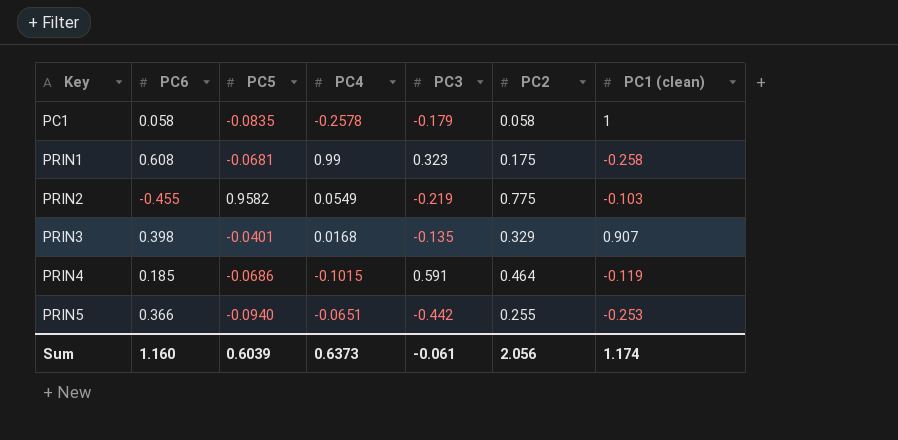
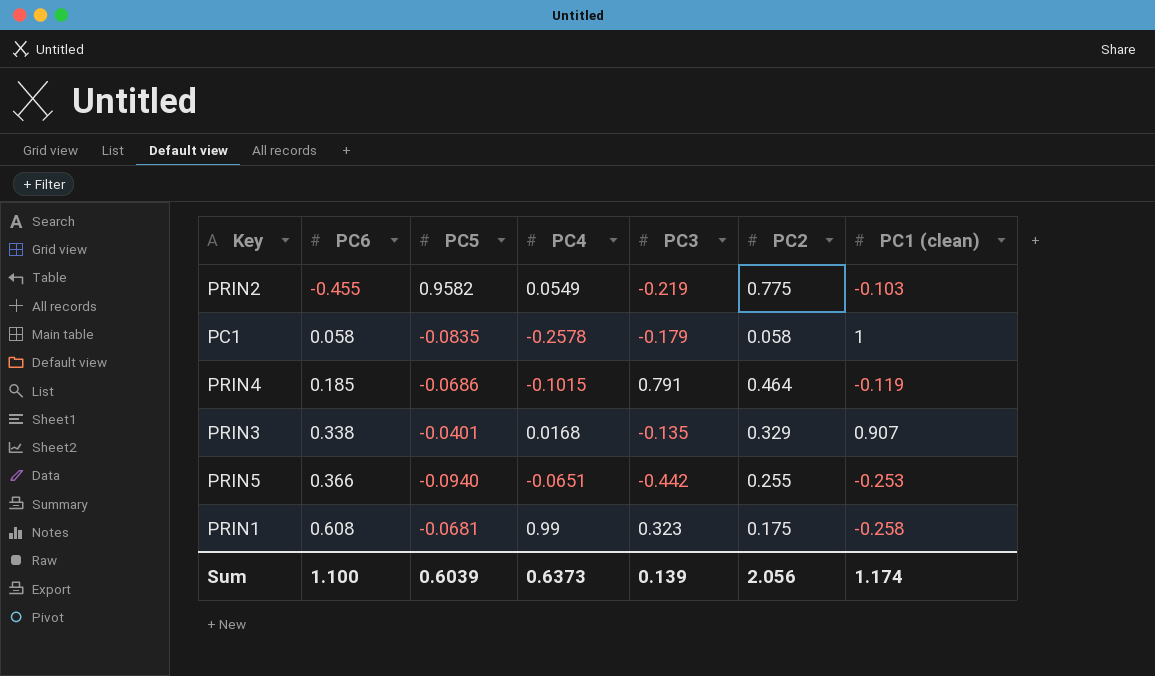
row order: Key ascending -> PC6 ascending
PRIN4 | PC3: 0.591 -> 0.791
PRIN3 | PC6: 0.398 -> 0.338
Sum | PC6: 1.160 -> 1.100
Sum | PC3: -0.061 -> 0.139

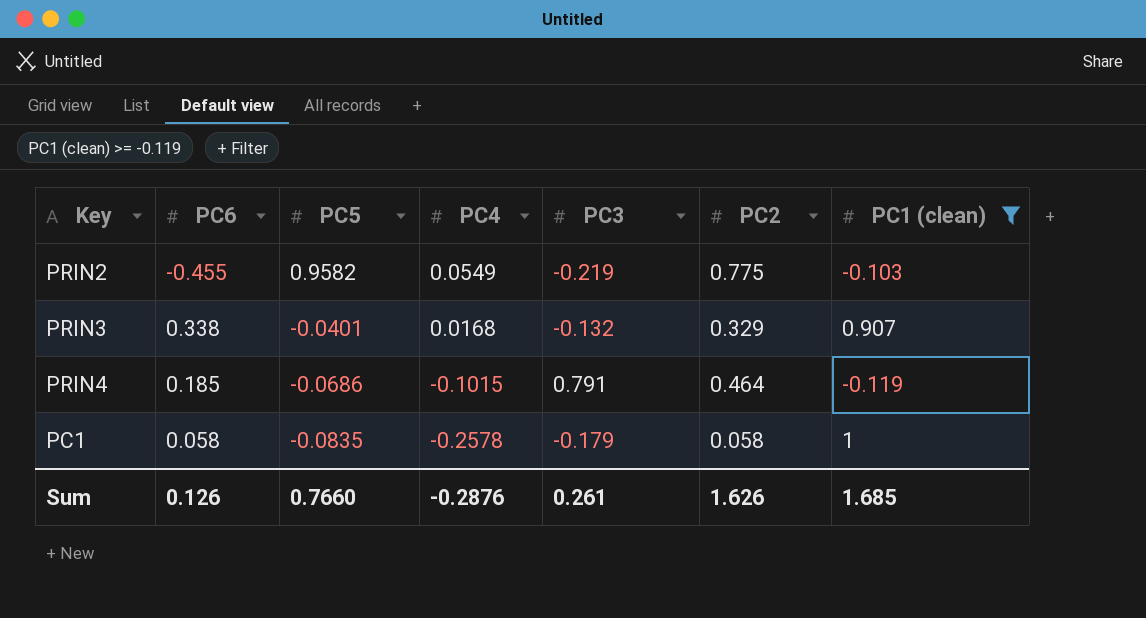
filter: none -> PC1 (clean) >= -0.119
row order: PC6 ascending -> PC5 descending
PRIN3 | PC3: -0.135 -> -0.132
Sum | PC6: 1.100 -> 0.126
Sum | PC5: 0.6039 -> 0.7660
Sum | PC4: 0.6373 -> -0.2876
Sum | PC3: 0.139 -> 0.261
Sum | PC2: 2.056 -> 1.626
Sum | PC1 (clean): 1.174 -> 1.685

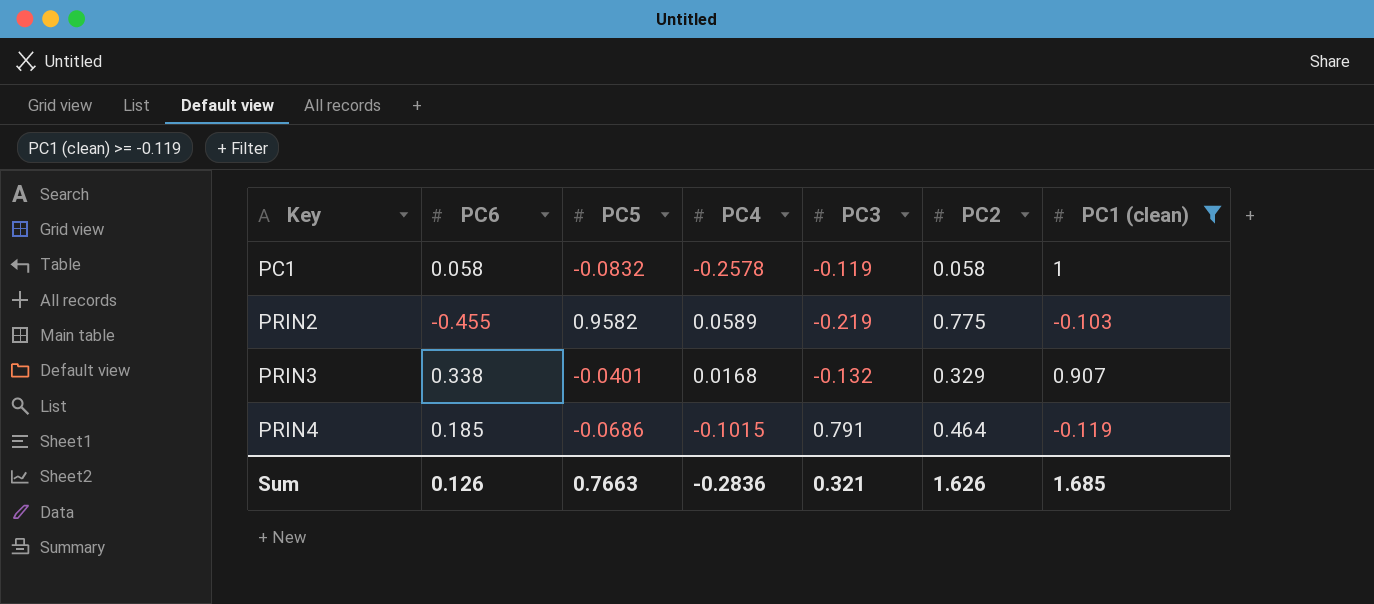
row order: PC5 descending -> Key ascending
PC1 | PC5: -0.0835 -> -0.0832
PC1 | PC3: -0.179 -> -0.119
PRIN2 | PC4: 0.0549 -> 0.0589
Sum | PC5: 0.7660 -> 0.7663
Sum | PC4: -0.2876 -> -0.2836
Sum | PC3: 0.261 -> 0.321

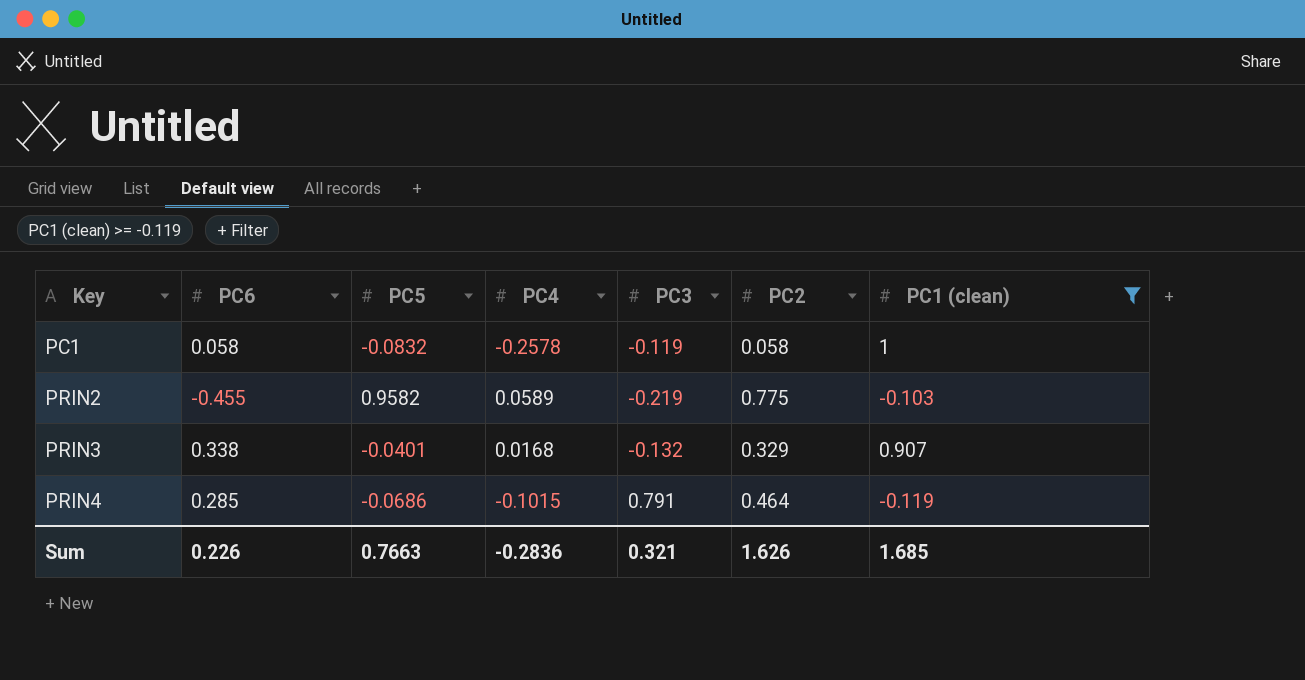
PRIN4 | PC6: 0.185 -> 0.285
Sum | PC6: 0.126 -> 0.226

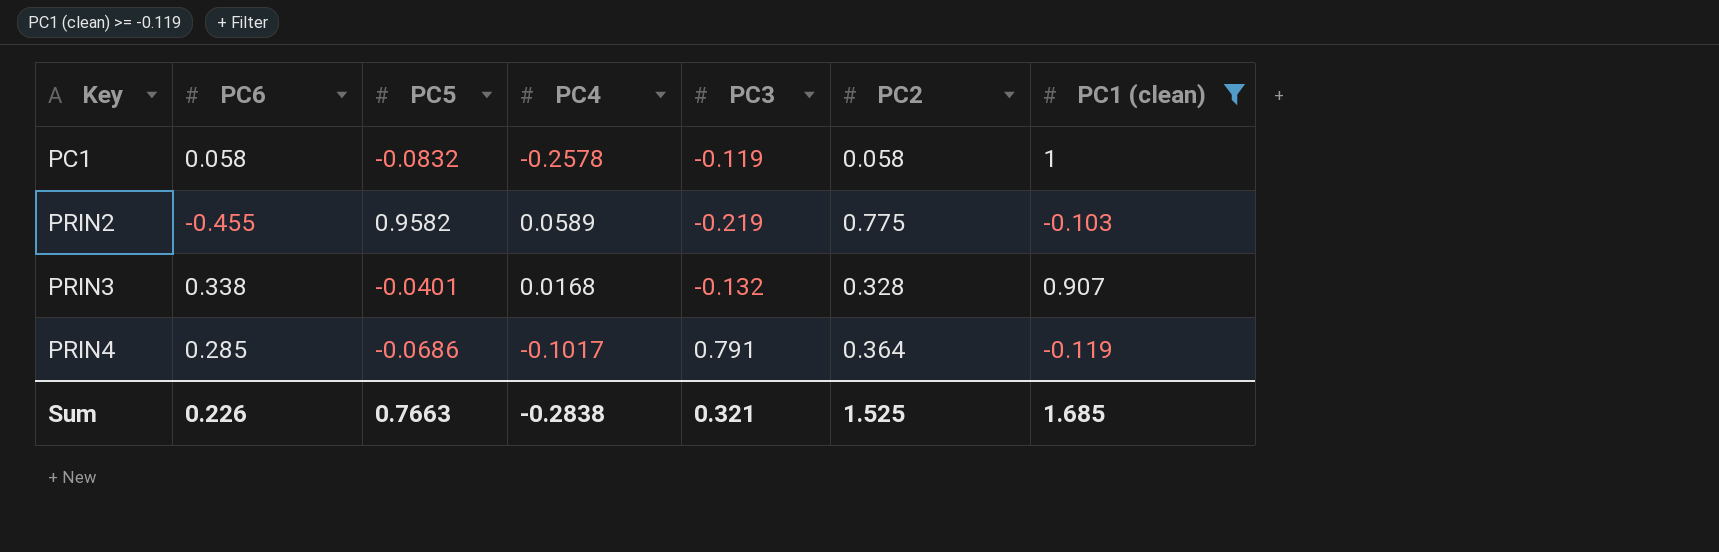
PRIN3 | PC2: 0.329 -> 0.328
PRIN4 | PC4: -0.1015 -> -0.1017
PRIN4 | PC2: 0.464 -> 0.364
Sum | PC4: -0.2836 -> -0.2838
Sum | PC2: 1.626 -> 1.525

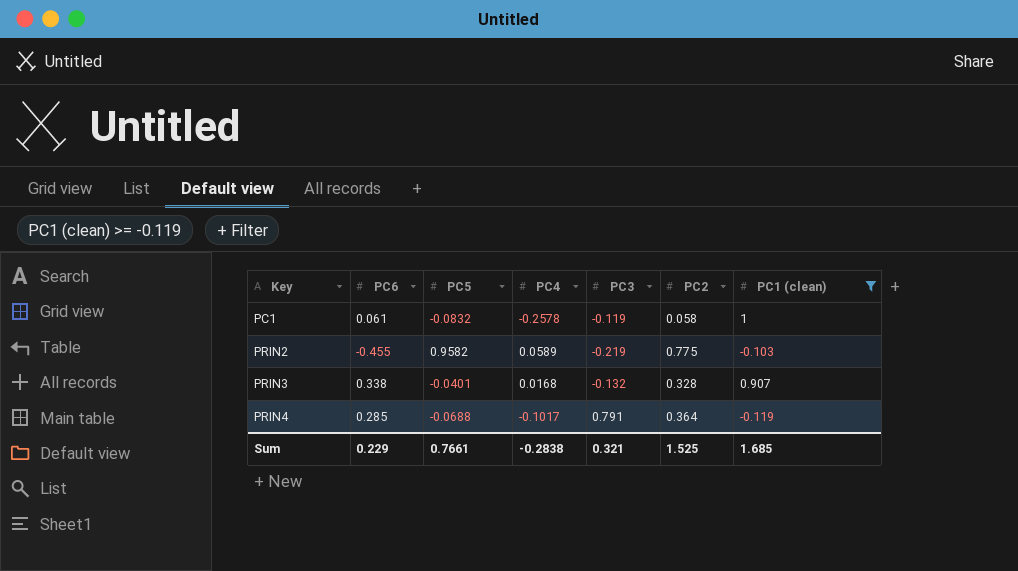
PC1 | PC6: 0.058 -> 0.061
PRIN4 | PC5: -0.0686 -> -0.0688
Sum | PC6: 0.226 -> 0.229
Sum | PC5: 0.7663 -> 0.7661

